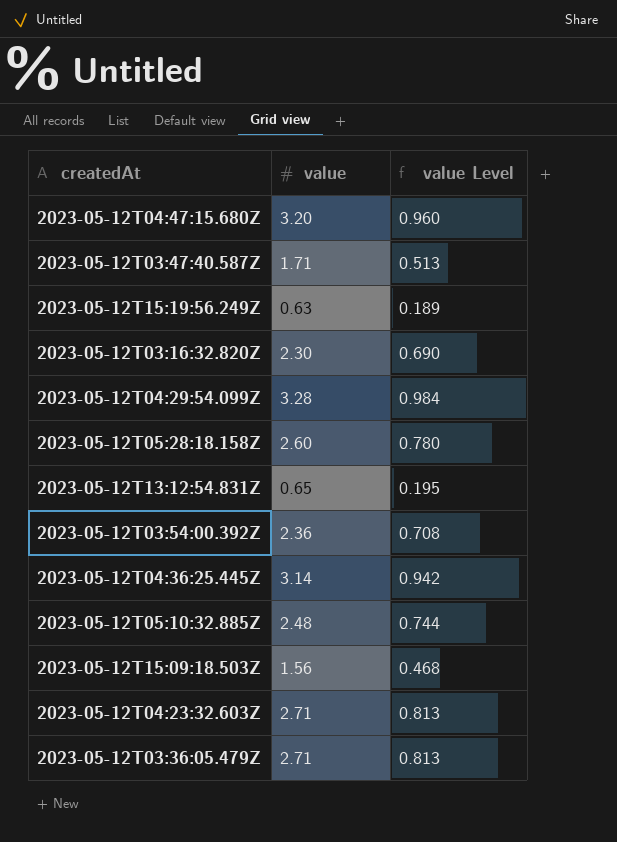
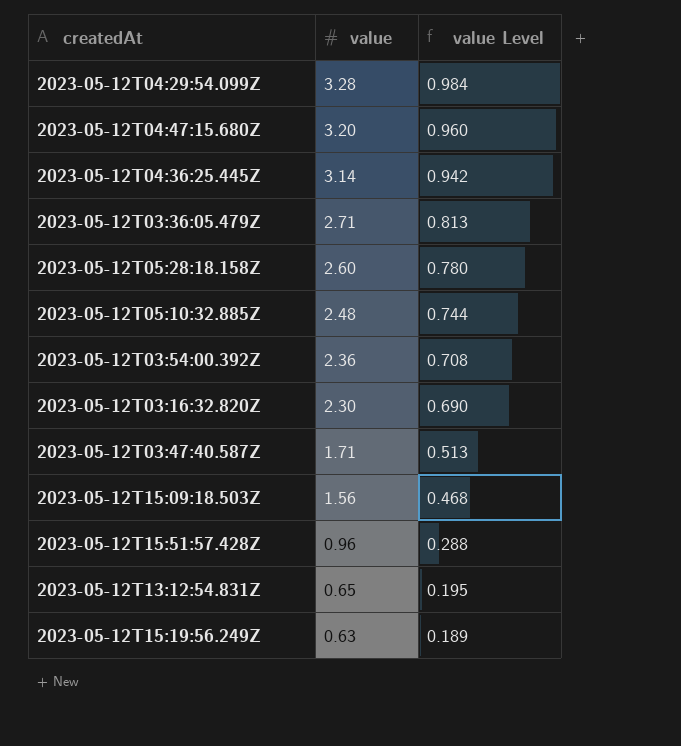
row order: none -> value descending
row 2023-05-12T04:23:32.603Z: 2.71 | 0.813 -> none
row 2023-05-12T15:51:57.428Z: none -> 0.96 | 0.288

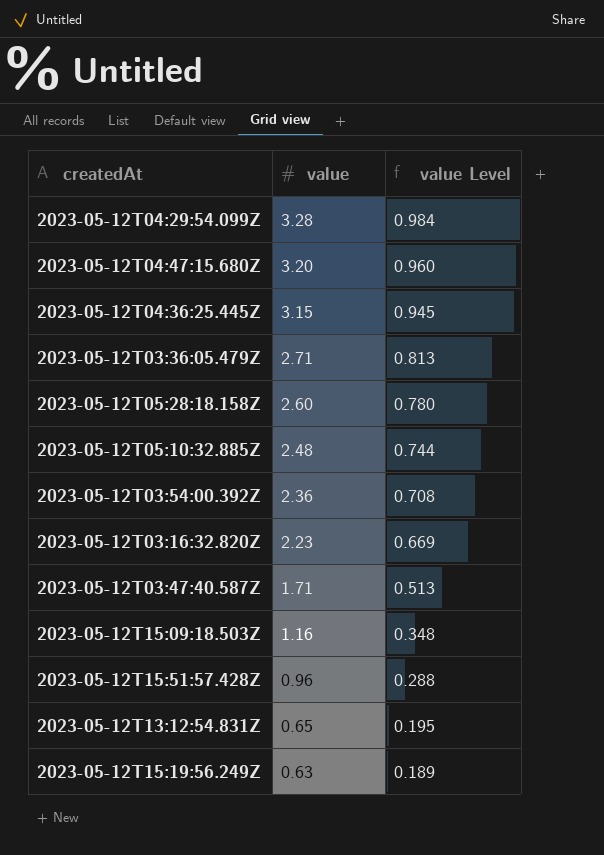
2023-05-12T04:36:25.445Z | value: 3.14 -> 3.15
2023-05-12T04:36:25.445Z | value Level: 0.942 -> 0.945
2023-05-12T03:16:32.820Z | value: 2.30 -> 2.23
2023-05-12T03:16:32.820Z | value Level: 0.690 -> 0.669
2023-05-12T15:09:18.503Z | value: 1.56 -> 1.16
2023-05-12T15:09:18.503Z | value Level: 0.468 -> 0.348

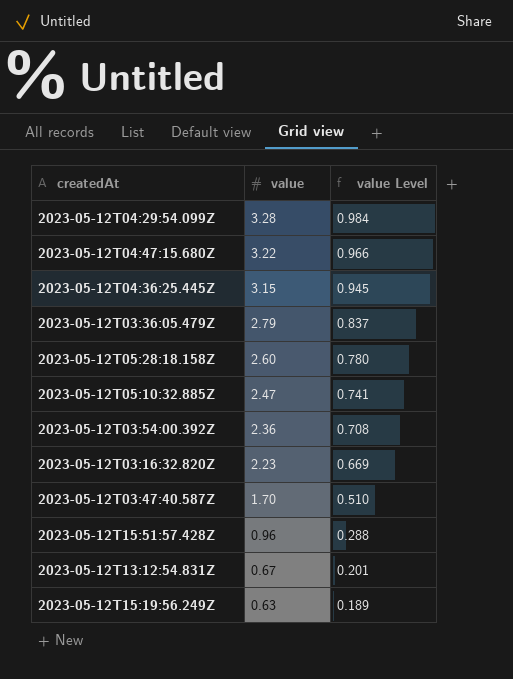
row 2023-05-12T15:09:18.503Z: 1.16 | 0.348 -> none
2023-05-12T04:47:15.680Z | value: 3.20 -> 3.22
2023-05-12T04:47:15.680Z | value Level: 0.960 -> 0.966
2023-05-12T03:36:05.479Z | value: 2.71 -> 2.79
2023-05-12T03:36:05.479Z | value Level: 0.813 -> 0.837
2023-05-12T05:10:32.885Z | value: 2.48 -> 2.47
2023-05-12T05:10:32.885Z | value Level: 0.744 -> 0.741
2023-05-12T03:47:40.587Z | value: 1.71 -> 1.70
2023-05-12T03:47:40.587Z | value Level: 0.513 -> 0.510
2023-05-12T13:12:54.831Z | value: 0.65 -> 0.67
2023-05-12T13:12:54.831Z | value Level: 0.195 -> 0.201

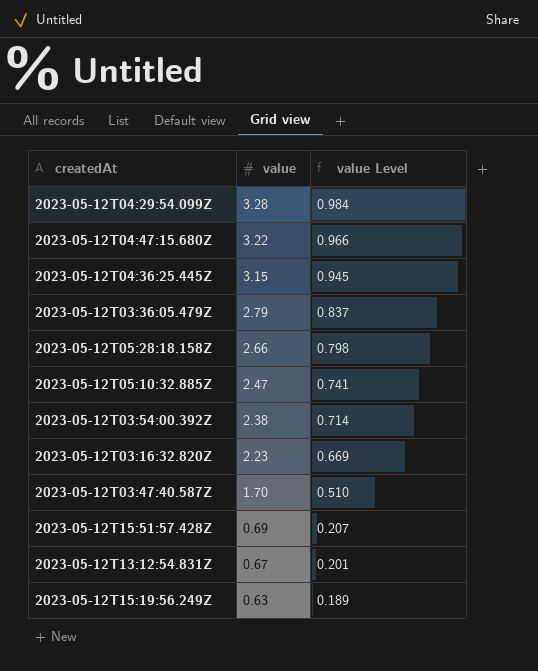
2023-05-12T05:28:18.158Z | value: 2.60 -> 2.66
2023-05-12T05:28:18.158Z | value Level: 0.780 -> 0.798
2023-05-12T03:54:00.392Z | value: 2.36 -> 2.38
2023-05-12T03:54:00.392Z | value Level: 0.708 -> 0.714
2023-05-12T15:51:57.428Z | value: 0.96 -> 0.69
2023-05-12T15:51:57.428Z | value Level: 0.288 -> 0.207

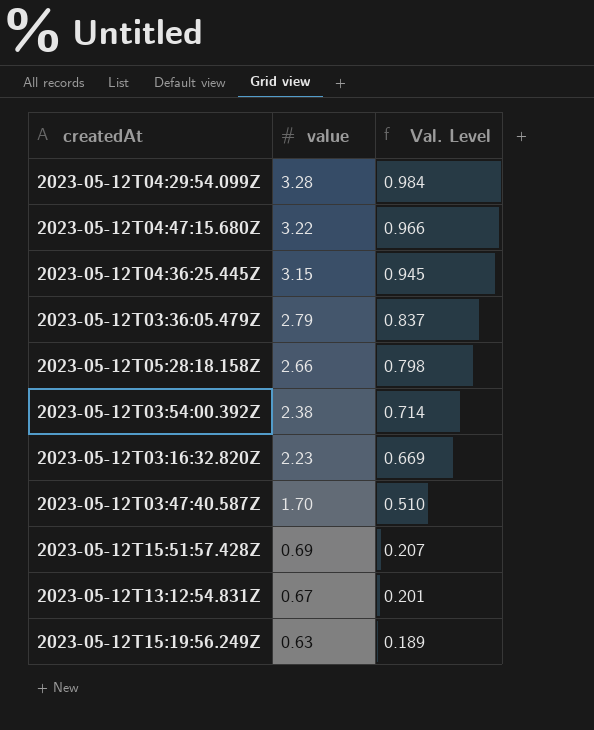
column name: value Level -> Val. Level
row 2023-05-12T05:10:32.885Z: 2.47 | 0.741 -> none

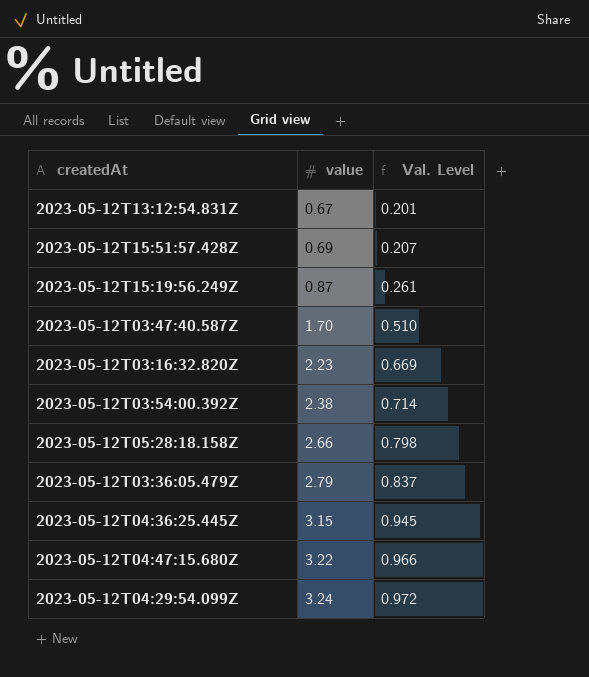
row order: value descending -> value ascending
2023-05-12T15:19:56.249Z | value: 0.63 -> 0.87
2023-05-12T15:19:56.249Z | Val. Level: 0.189 -> 0.261
2023-05-12T04:29:54.099Z | value: 3.28 -> 3.24
2023-05-12T04:29:54.099Z | Val. Level: 0.984 -> 0.972

